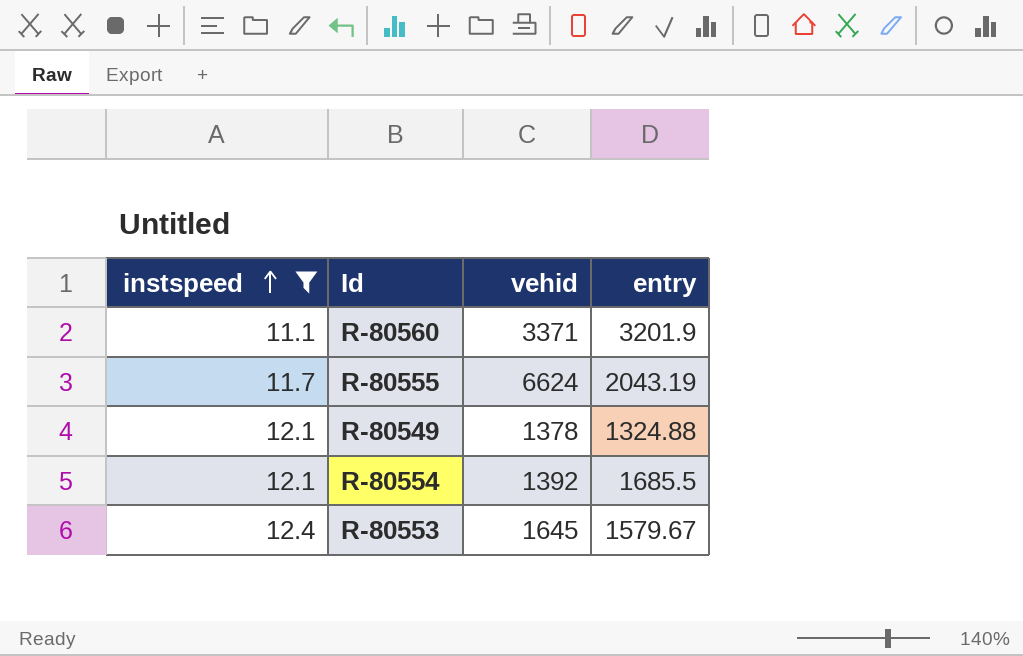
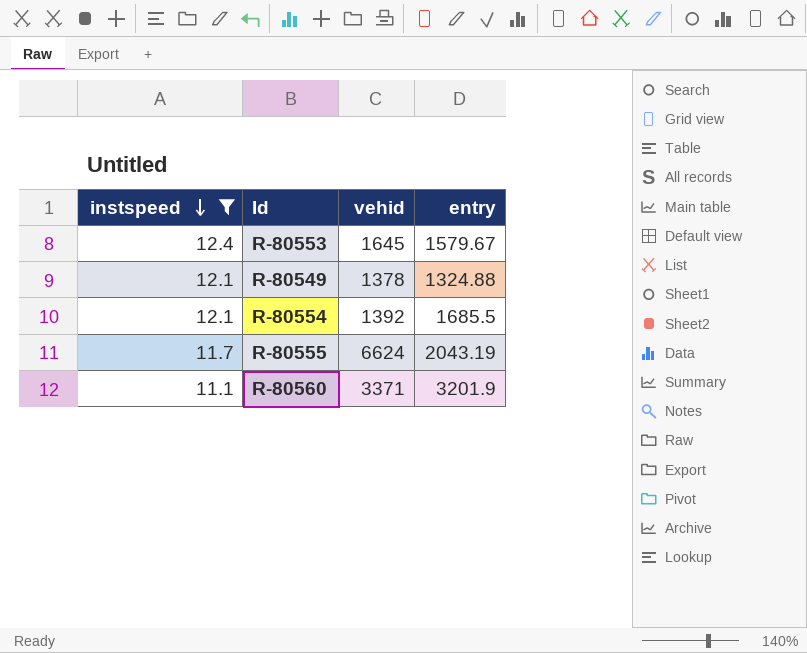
row order: instspeed ascending -> instspeed descending

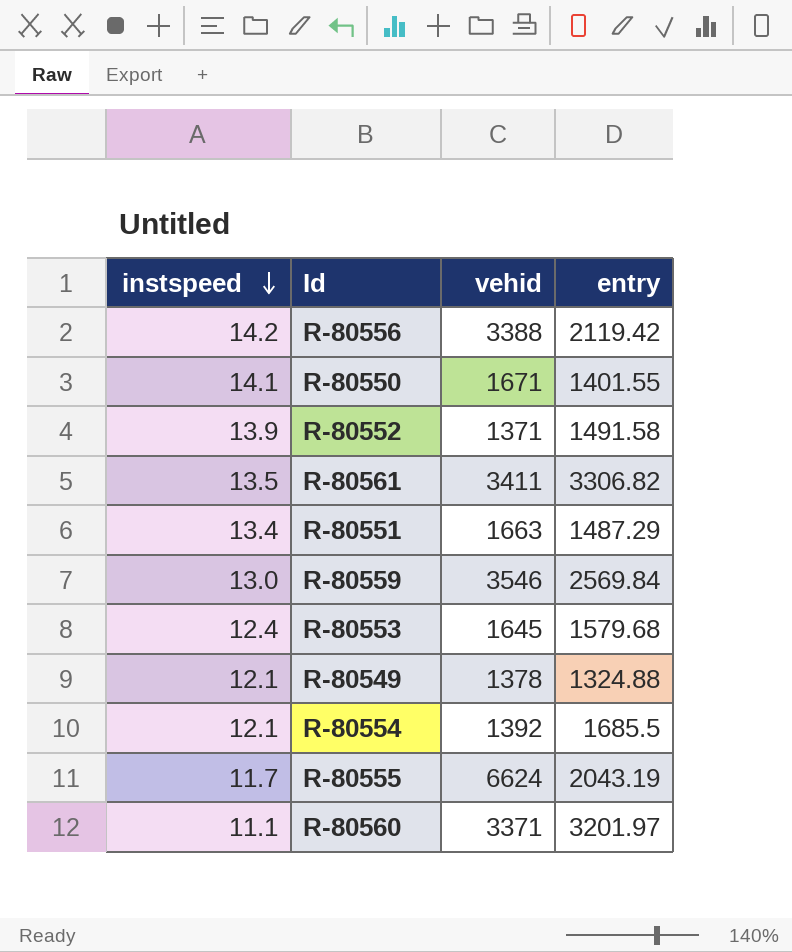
filter: instspeed <= 12.4 -> none
R-80553 | entry: 1579.67 -> 1579.68
R-80560 | entry: 3201.9 -> 3201.97

